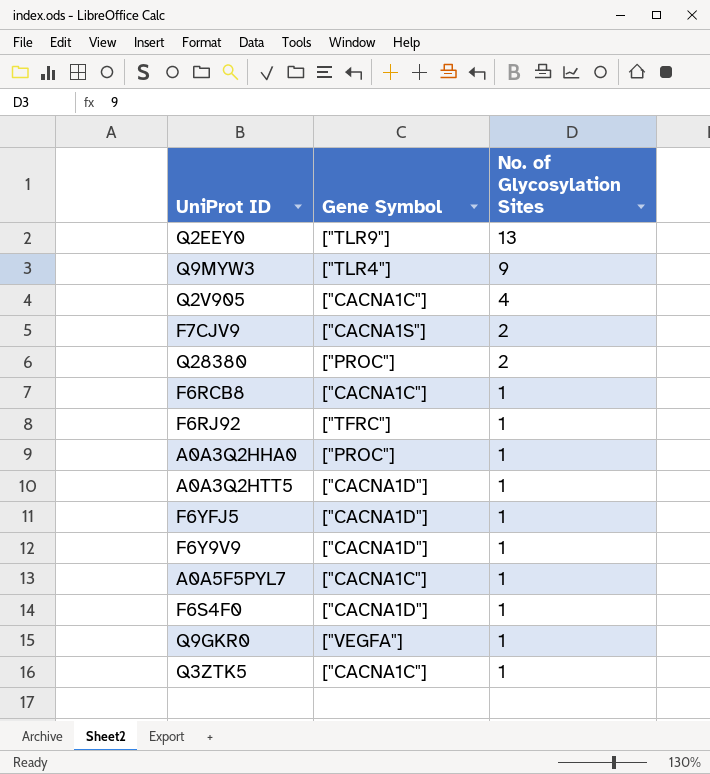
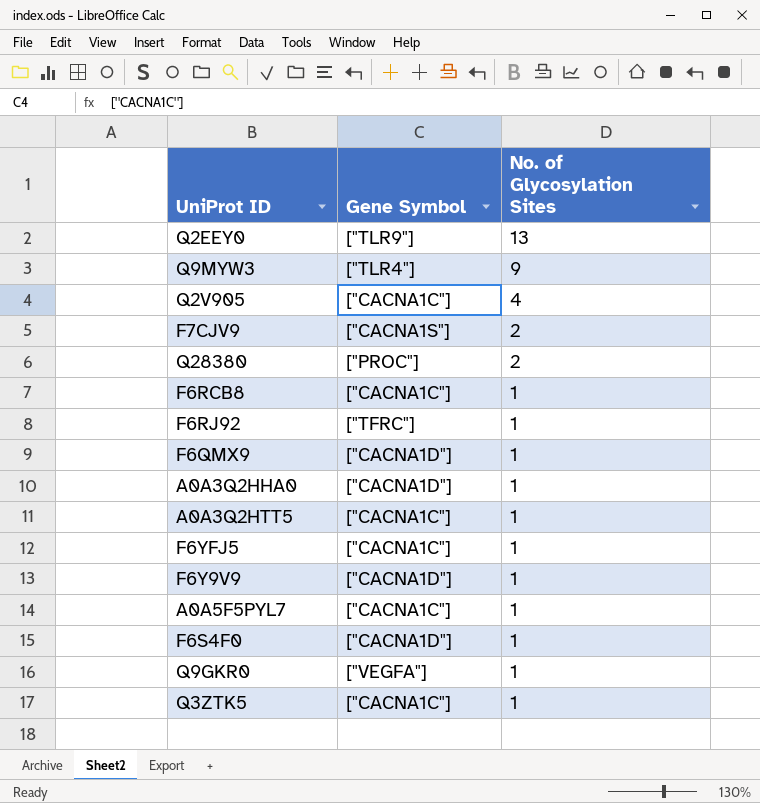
row F6QMX9: none -> ["CACNA1D"] | 1
A0A3Q2HHA0 | Gene Symbol: ["PROC"] -> ["CACNA1D"]
A0A3Q2HTT5 | Gene Symbol: ["CACNA1D"] -> ["CACNA1C"]
F6YFJ5 | Gene Symbol: ["CACNA1D"] -> ["CACNA1C"]

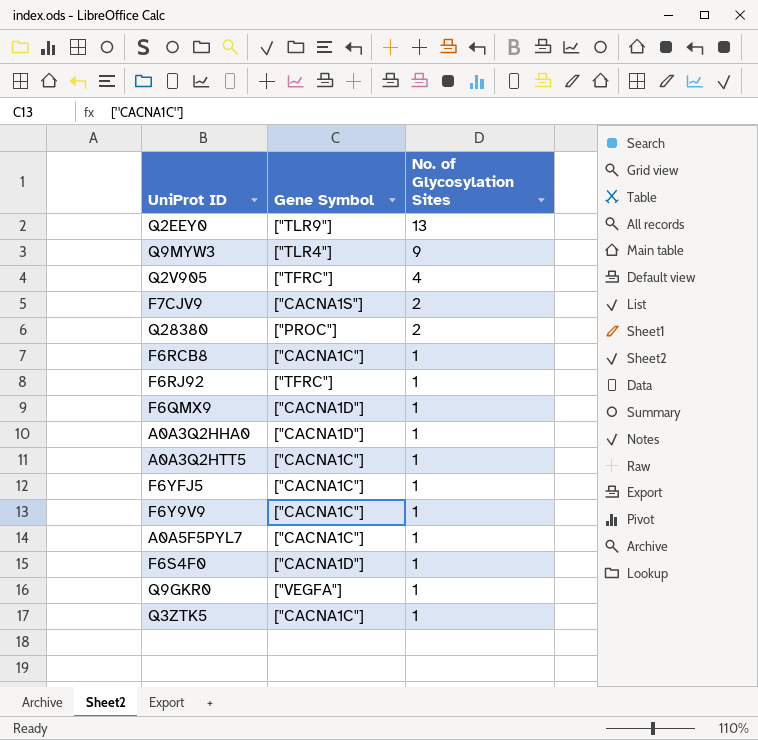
Q2V905 | Gene Symbol: ["CACNA1C"] -> ["TFRC"]
F6Y9V9 | Gene Symbol: ["CACNA1D"] -> ["CACNA1C"]

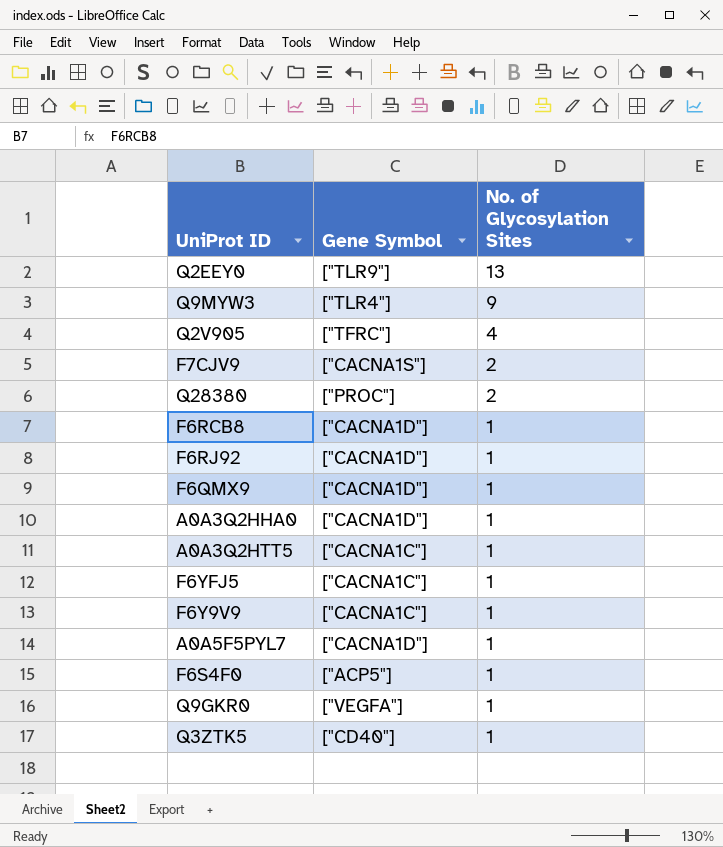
F6RCB8 | Gene Symbol: ["CACNA1C"] -> ["CACNA1D"]
F6RJ92 | Gene Symbol: ["TFRC"] -> ["CACNA1D"]
A0A5F5PYL7 | Gene Symbol: ["CACNA1C"] -> ["CACNA1D"]
F6S4F0 | Gene Symbol: ["CACNA1D"] -> ["ACP5"]
Q3ZTK5 | Gene Symbol: ["CACNA1C"] -> ["CD40"]

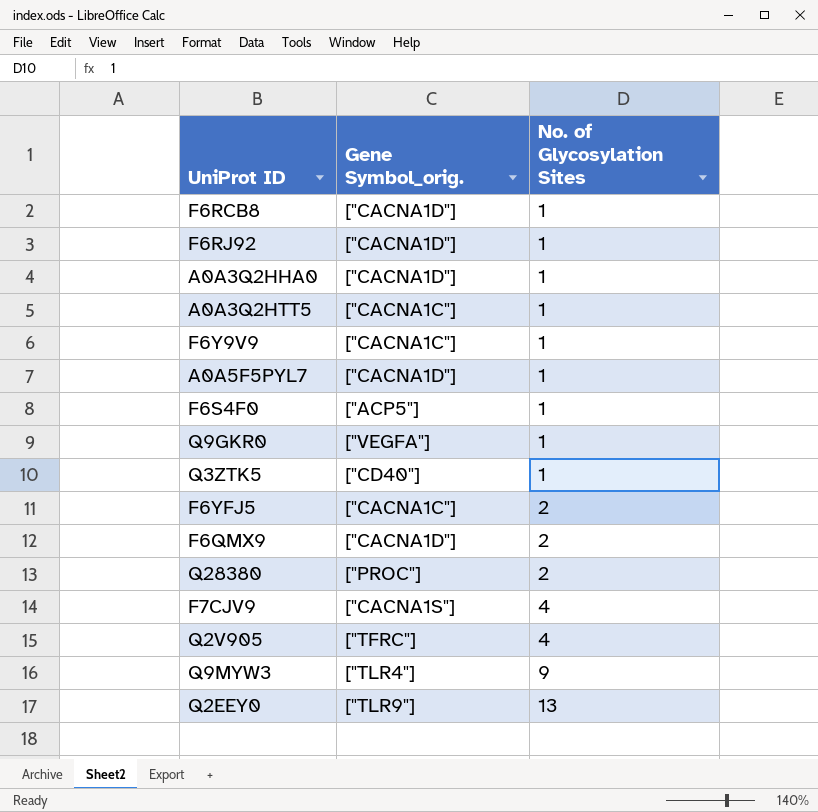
row order: No. of Glycosylation Sites descending -> No. of Glycosylation Sites ascending
column name: Gene Symbol -> Gene Symbol_orig.
F6YFJ5 | No. of Glycosylation Sites: 1 -> 2
F6QMX9 | No. of Glycosylation Sites: 1 -> 2
F7CJV9 | No. of Glycosylation Sites: 2 -> 4

